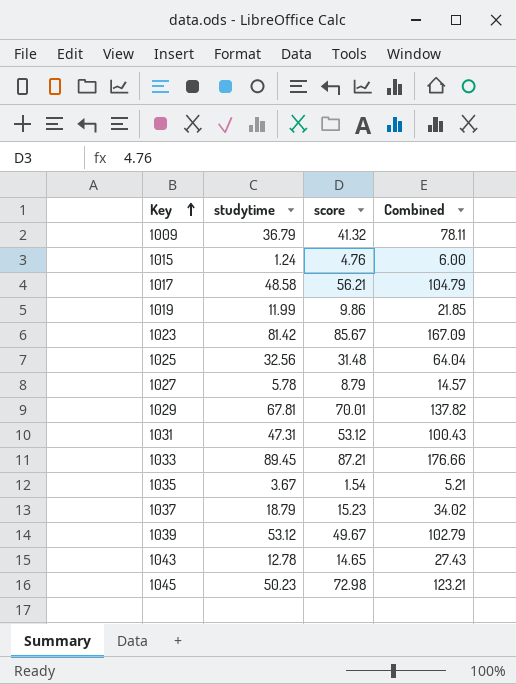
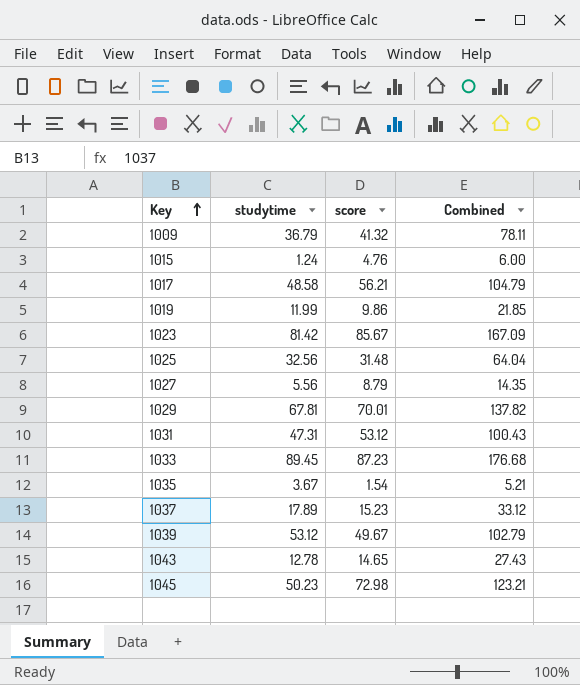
1027 | studytime: 5.78 -> 5.56
1027 | Combined: 14.57 -> 14.35
1033 | score: 87.21 -> 87.23
1033 | Combined: 176.66 -> 176.68
1037 | studytime: 18.79 -> 17.89
1037 | Combined: 34.02 -> 33.12

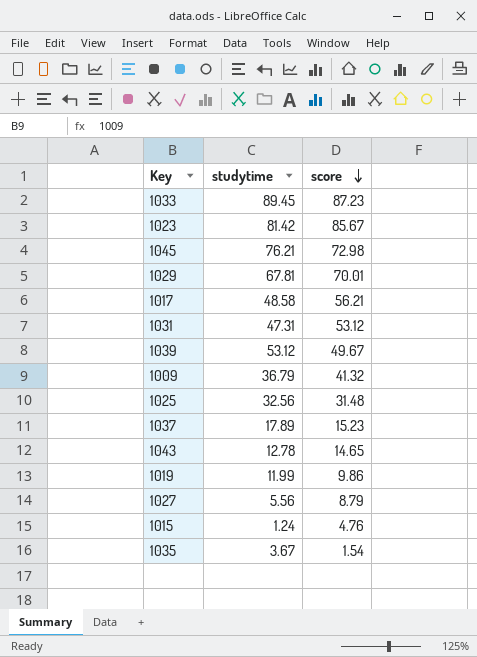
row order: Key ascending -> score descending
column Combined | formula: [studytime] + [score] -> none
1045 | studytime: 50.23 -> 76.21

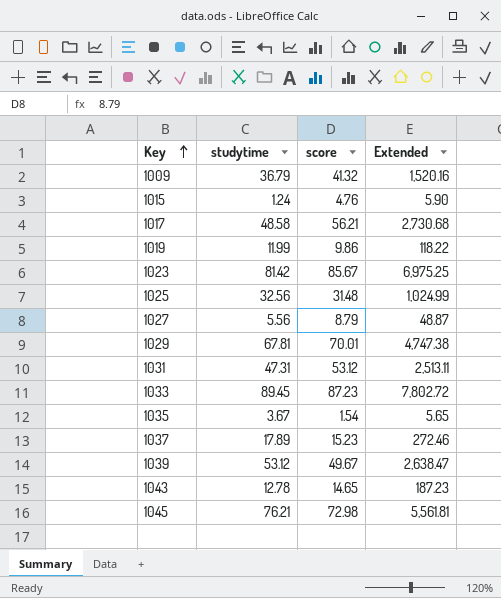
row order: score descending -> Key ascending
column Extended | formula: none -> [studytime] * [score]

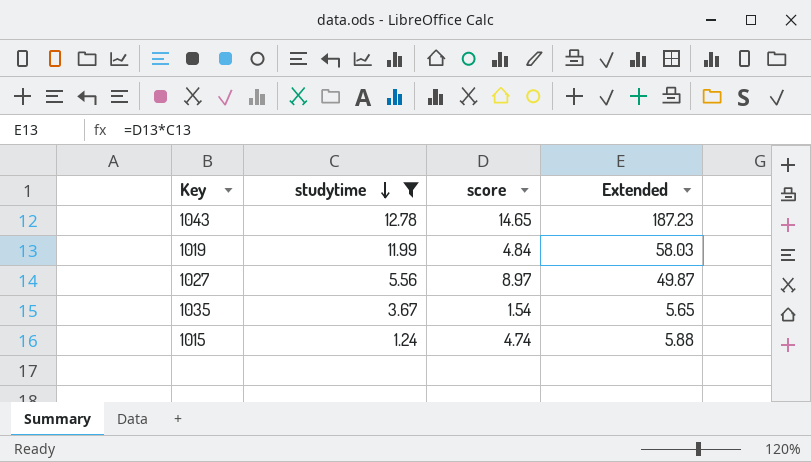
filter: none -> studytime <= 12.78
row order: Key ascending -> studytime descending
1019 | score: 9.86 -> 4.84
1019 | Extended: 118.22 -> 58.03
1027 | score: 8.79 -> 8.97
1027 | Extended: 48.87 -> 49.87
1015 | score: 4.76 -> 4.74
1015 | Extended: 5.90 -> 5.88

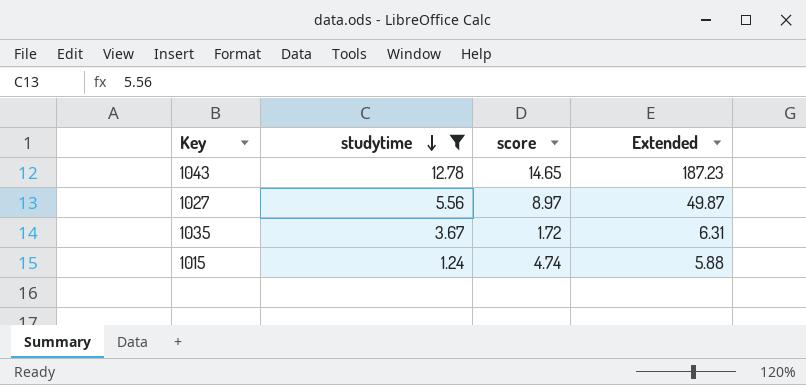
row 1019: 11.99 | 4.84 | 58.03 -> none
1035 | score: 1.54 -> 1.72
1035 | Extended: 5.65 -> 6.31

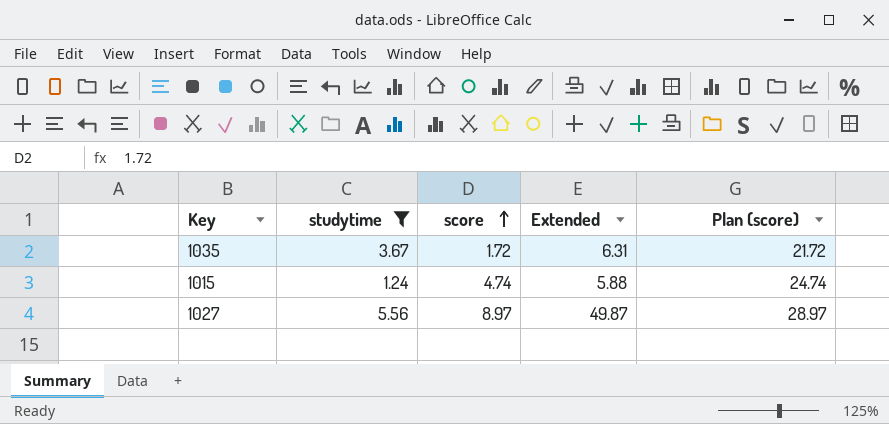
row order: studytime descending -> score ascending
column Plan (score) | formula: none -> [score] + 20
row 1043: 12.78 | 14.65 | 187.23 -> none

